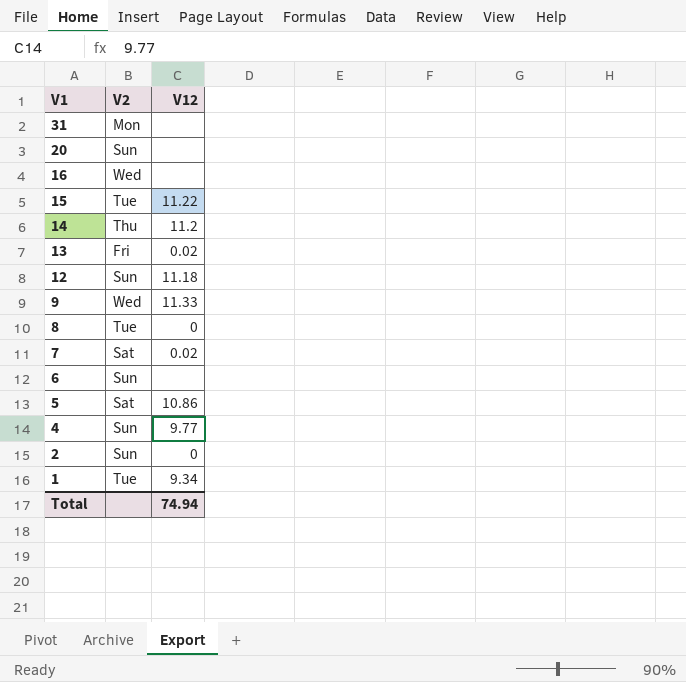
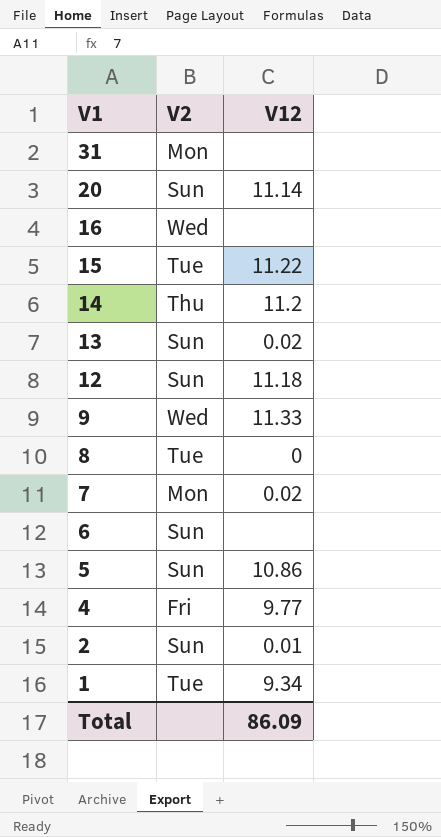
20 | V12: none -> 11.14
13 | V2: Fri -> Sun
7 | V2: Sat -> Mon
5 | V2: Sat -> Sun
4 | V2: Sun -> Fri
2 | V12: 0 -> 0.01
Total | V12: 74.94 -> 86.09

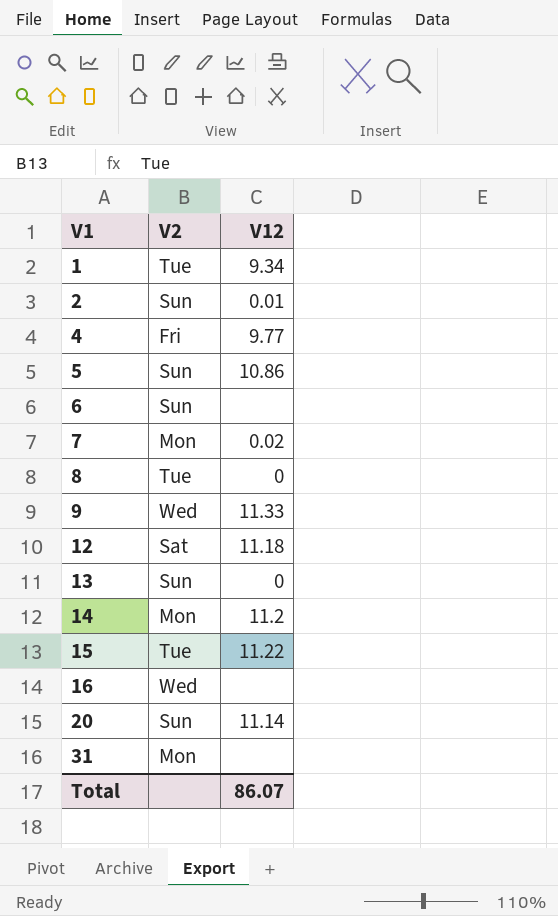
row order: V1 descending -> V1 ascending
12 | V2: Sun -> Sat
13 | V12: 0.02 -> 0
14 | V2: Thu -> Mon
Total | V12: 86.09 -> 86.07

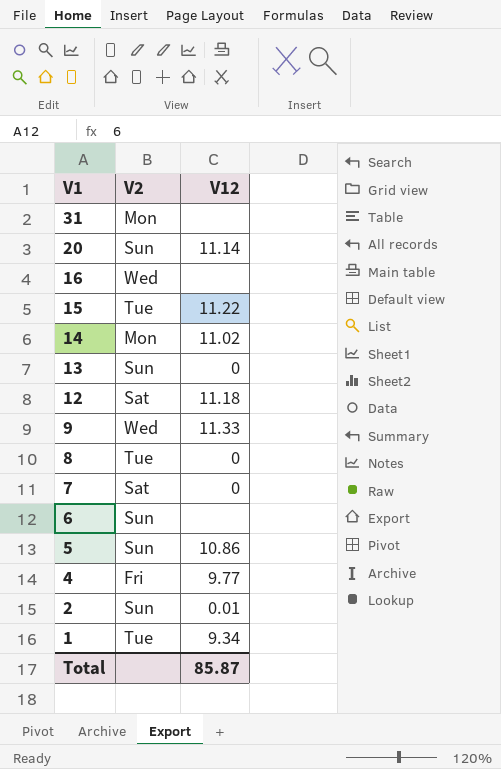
row order: V1 ascending -> V1 descending
14 | V12: 11.2 -> 11.02
7 | V2: Mon -> Sat
7 | V12: 0.02 -> 0
Total | V12: 86.07 -> 85.87

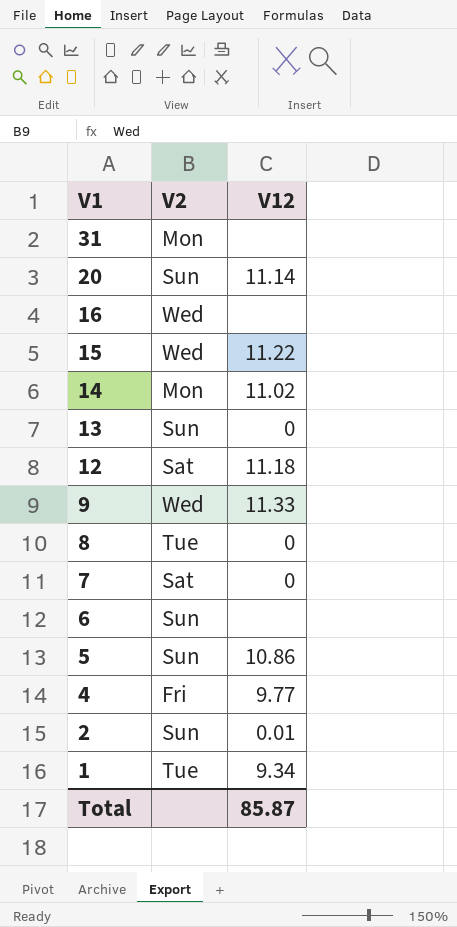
15 | V2: Tue -> Wed

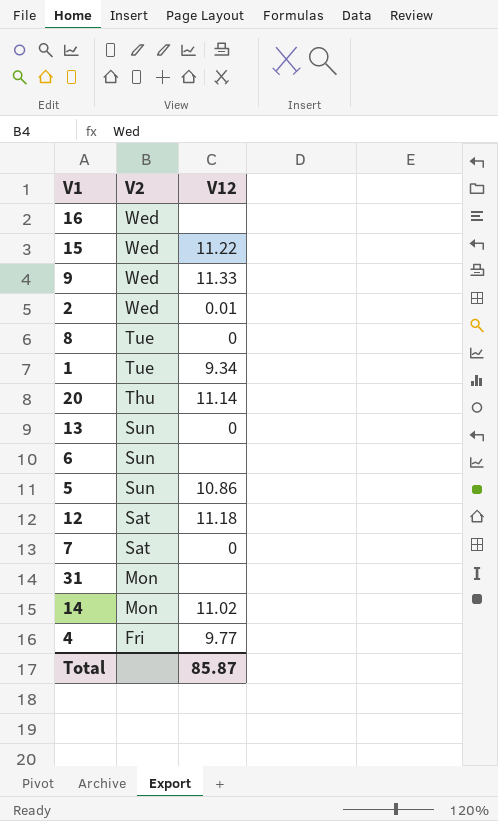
row order: V1 descending -> V2 descending
2 | V2: Sun -> Wed
20 | V2: Sun -> Thu

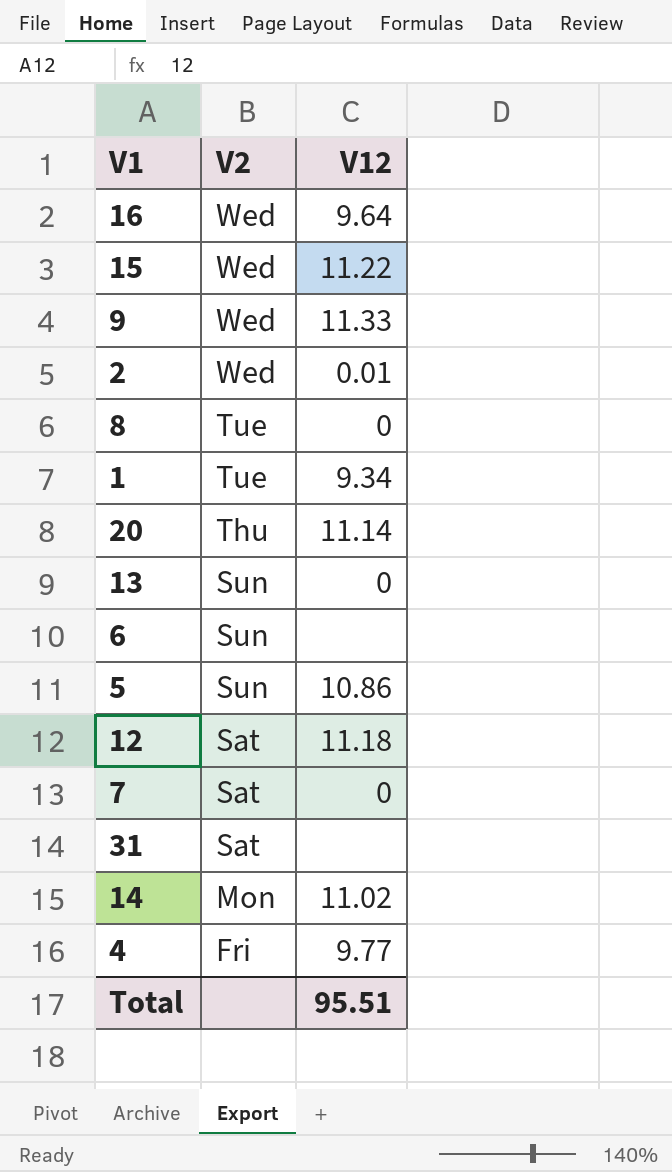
16 | V12: none -> 9.64
31 | V2: Mon -> Sat
Total | V12: 85.87 -> 95.51

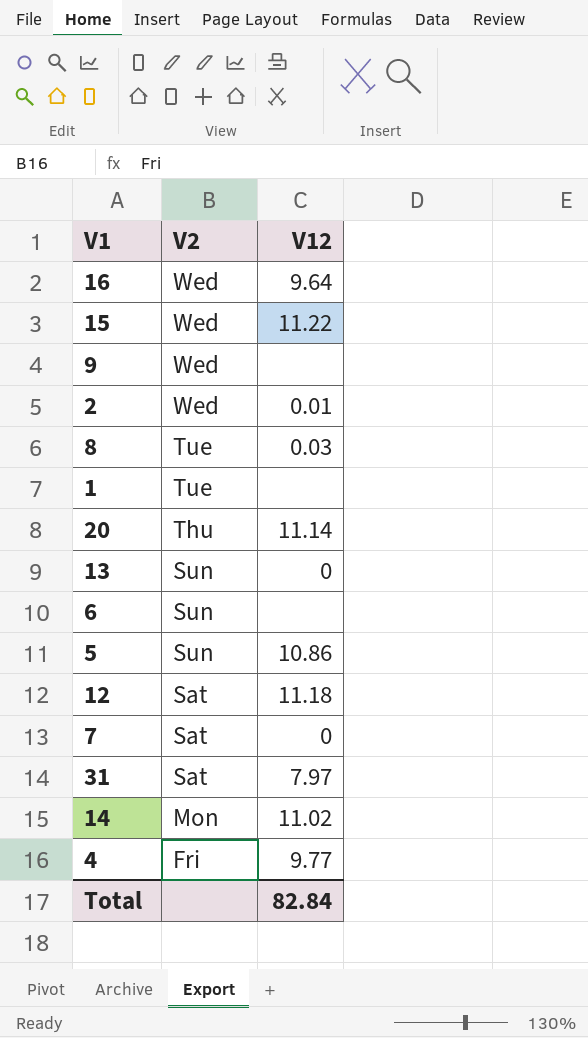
9 | V12: 11.33 -> none
8 | V12: 0 -> 0.03
1 | V12: 9.34 -> none
31 | V12: none -> 7.97
Total | V12: 95.51 -> 82.84

